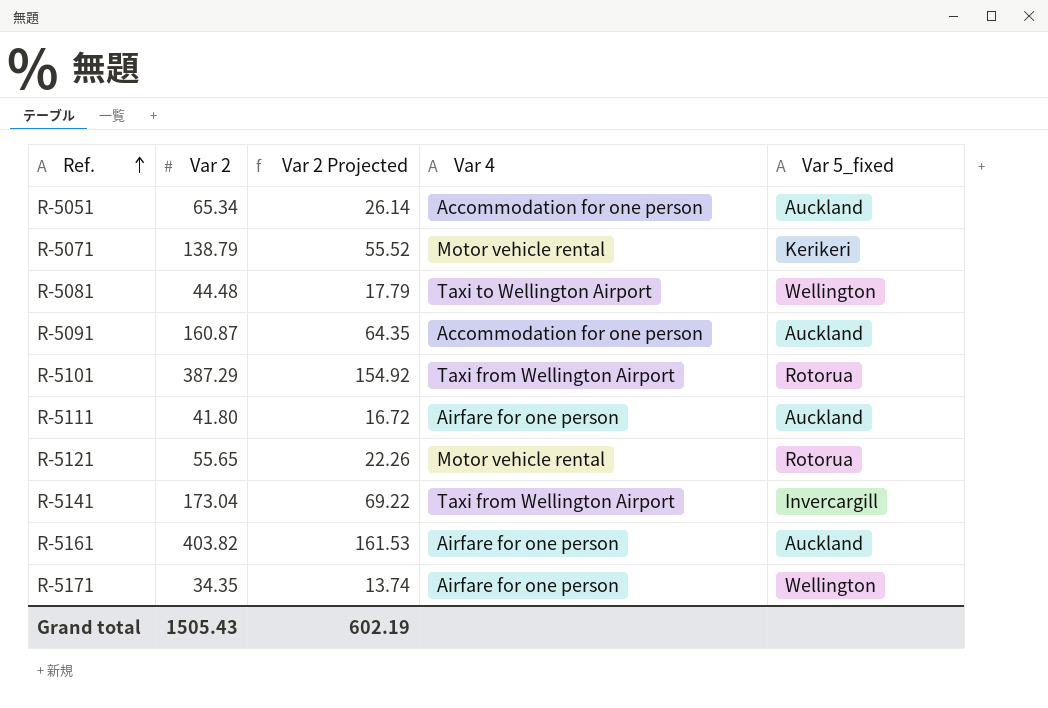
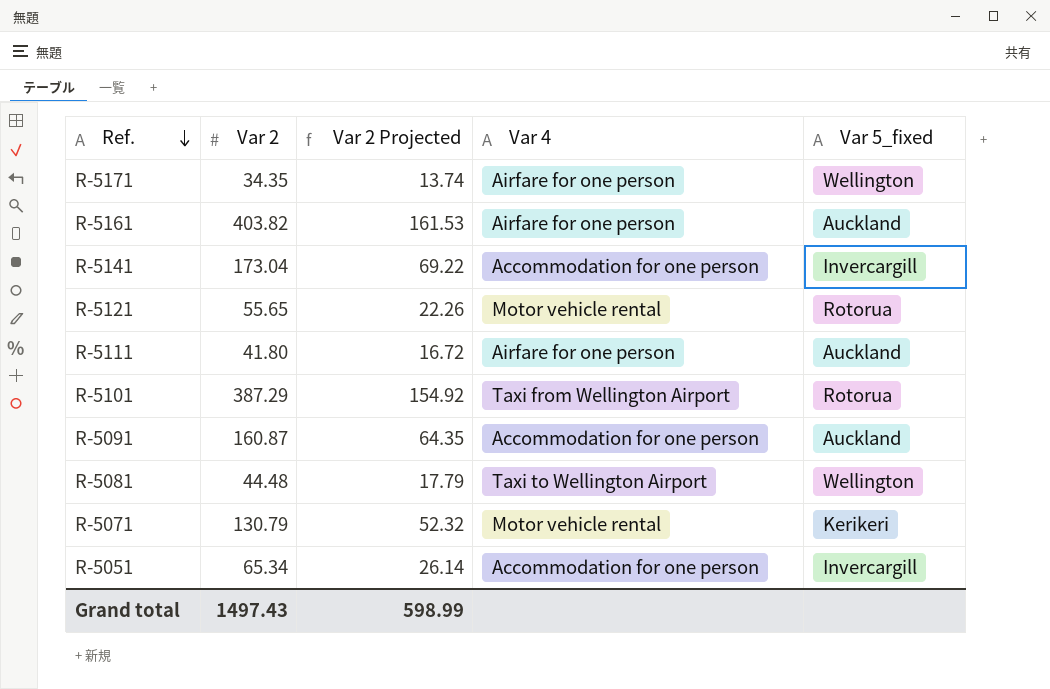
row order: Ref. ascending -> Ref. descending
R-5141 | Var 4: Taxi from Wellington Airport -> Accommodation for one person
R-5071 | Var 2: 138.79 -> 130.79
R-5071 | Var 2 Projected: 55.52 -> 52.32
R-5051 | Var 5_fixed: Auckland -> Invercargill
Grand total | Var 2: 1505.43 -> 1497.43
Grand total | Var 2 Projected: 602.19 -> 598.99

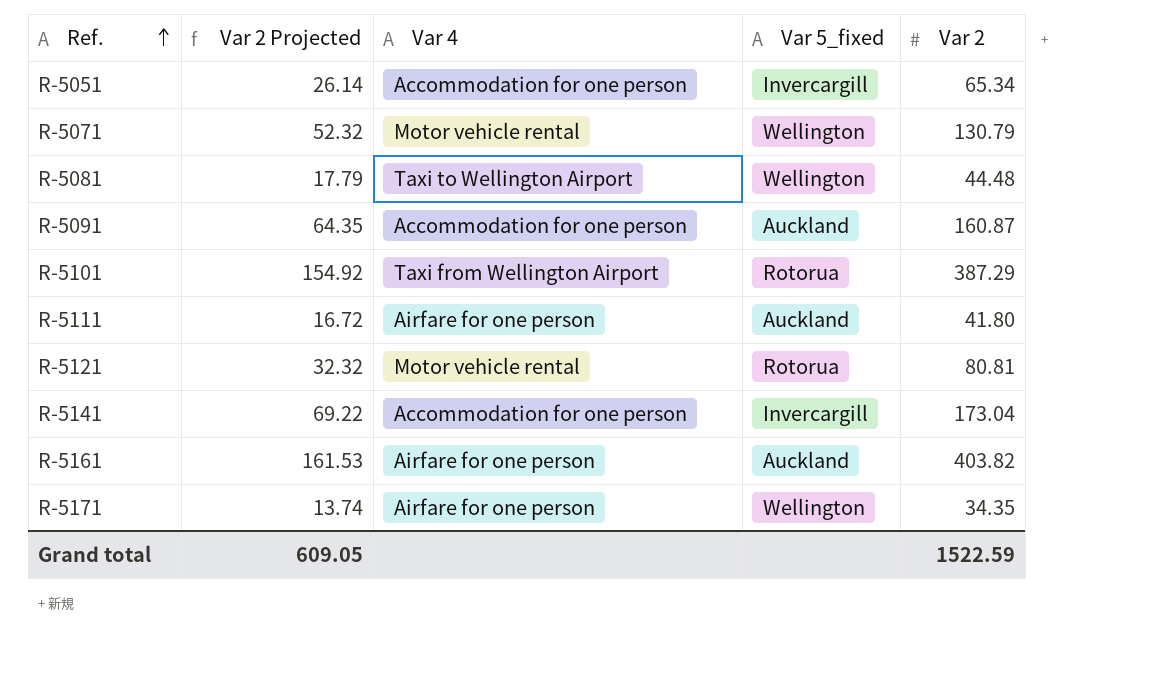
row order: Ref. descending -> Ref. ascending
column Var 2 | position: 2 -> 5
R-5071 | Var 5_fixed: Kerikeri -> Wellington
R-5121 | Var 2 Projected: 22.26 -> 32.32
R-5121 | Var 2: 55.65 -> 80.81
Grand total | Var 2 Projected: 598.99 -> 609.05
Grand total | Var 2: 1497.43 -> 1522.59

